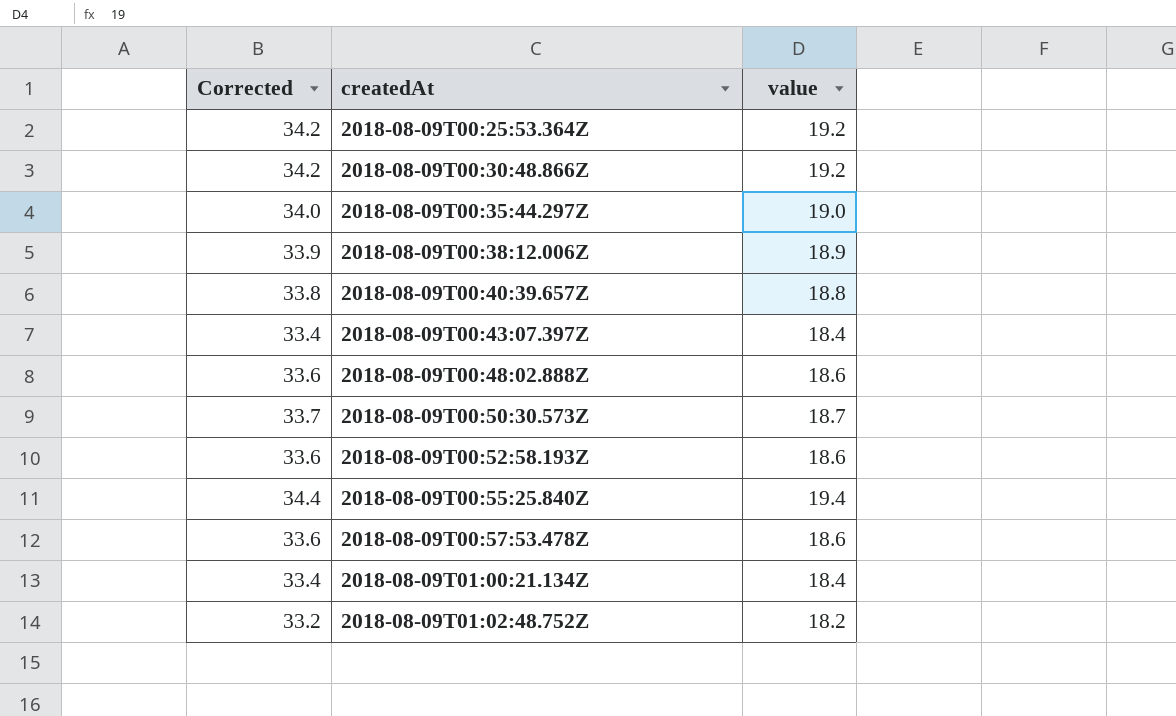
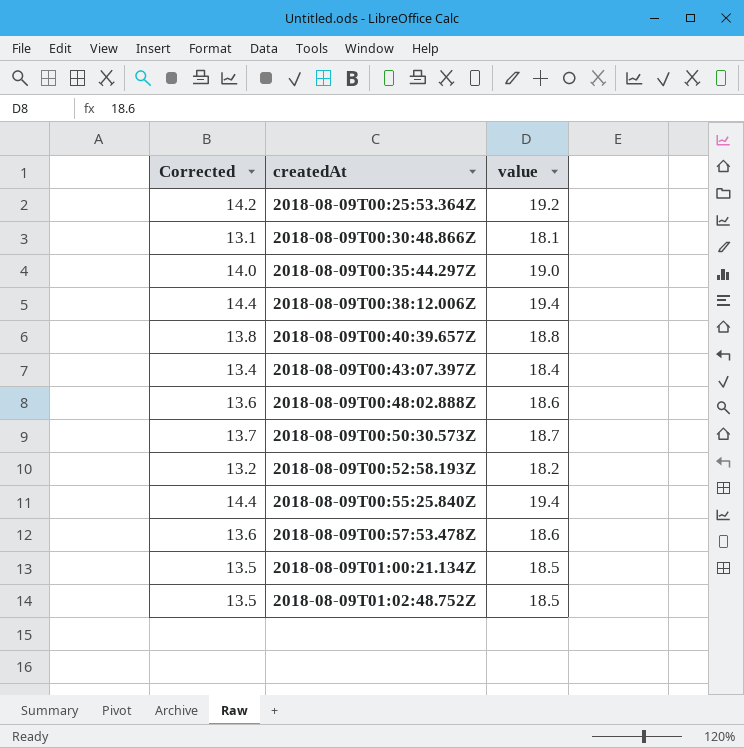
column Corrected | formula: [value] + 15 -> [value] - 5
2018-08-09T00:30:48.866Z | value: 19.2 -> 18.1
2018-08-09T00:38:12.006Z | value: 18.9 -> 19.4
2018-08-09T00:52:58.193Z | value: 18.6 -> 18.2
2018-08-09T01:00:21.134Z | value: 18.4 -> 18.5
2018-08-09T01:02:48.752Z | value: 18.2 -> 18.5

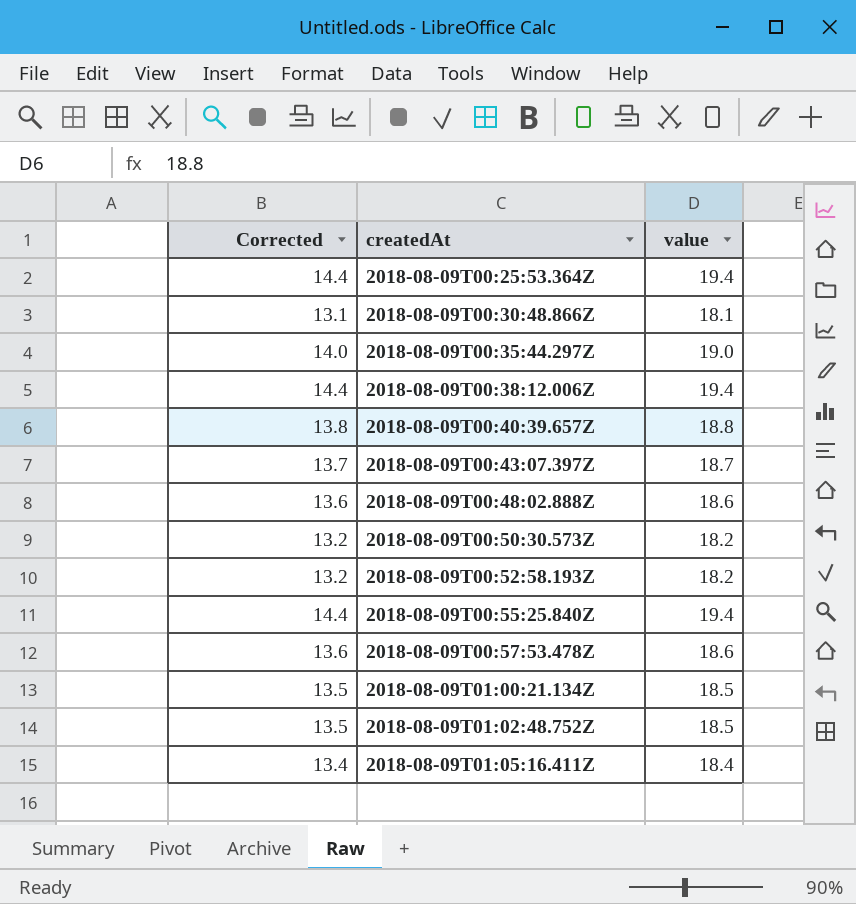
2018-08-09T00:25:53.364Z | Corrected: 14.2 -> 14.4
2018-08-09T00:25:53.364Z | value: 19.2 -> 19.4
2018-08-09T00:43:07.397Z | Corrected: 13.4 -> 13.7
2018-08-09T00:43:07.397Z | value: 18.4 -> 18.7
2018-08-09T00:50:30.573Z | Corrected: 13.7 -> 13.2
2018-08-09T00:50:30.573Z | value: 18.7 -> 18.2
row 2018-08-09T01:05:16.411Z: none -> 13.4 | 18.4

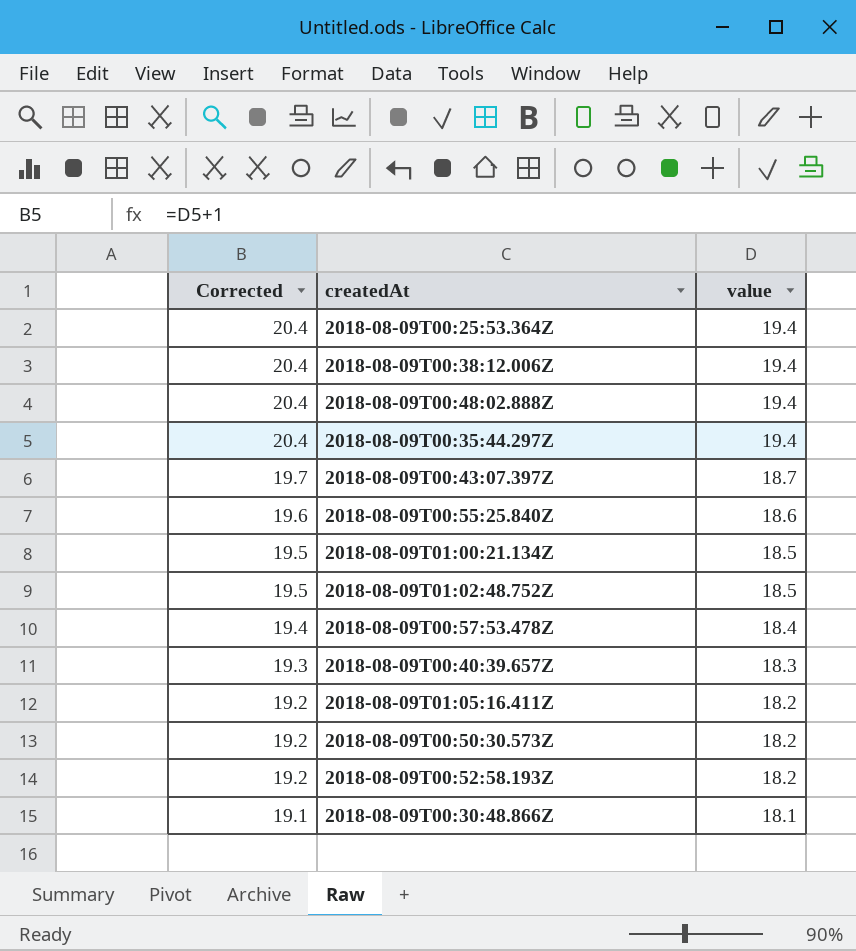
row order: createdAt ascending -> Corrected descending
column Corrected | formula: [value] - 5 -> [value] + 1
2018-08-09T00:48:02.888Z | value: 18.6 -> 19.4
2018-08-09T00:35:44.297Z | value: 19.0 -> 19.4
2018-08-09T00:55:25.840Z | value: 19.4 -> 18.6
2018-08-09T00:57:53.478Z | value: 18.6 -> 18.4
2018-08-09T00:40:39.657Z | value: 18.8 -> 18.3
2018-08-09T01:05:16.411Z | value: 18.4 -> 18.2

